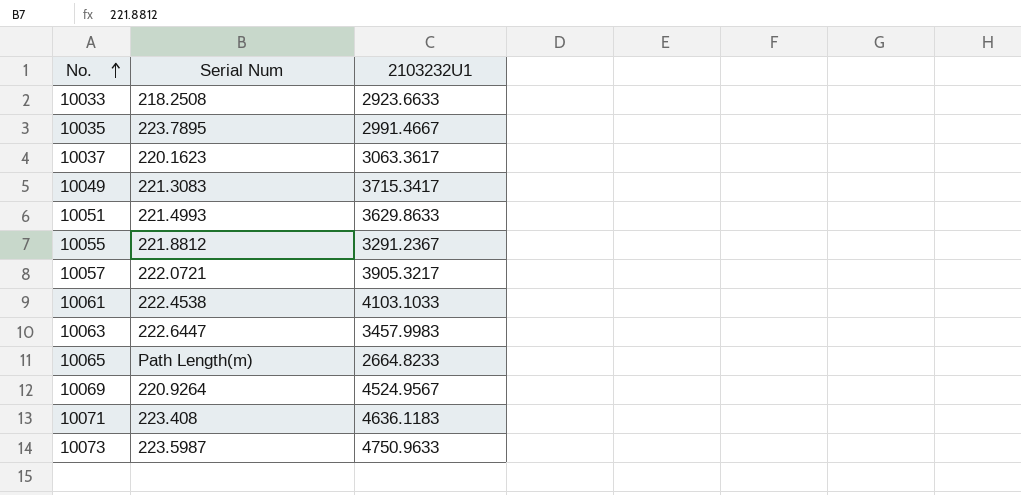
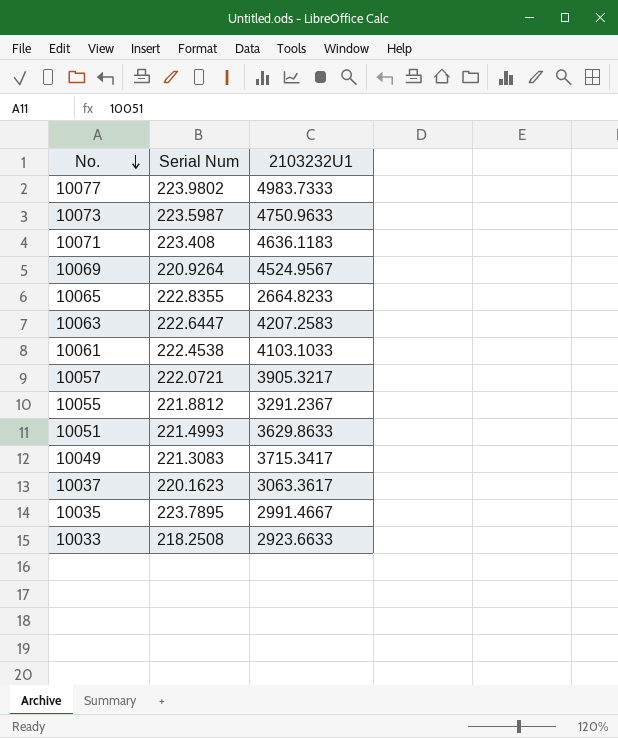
row order: No. ascending -> No. descending
row 10077: none -> 223.9802 | 4983.7333
10065 | Serial Num: Path Length(m) -> 222.8355
10063 | 2103232U1: 3457.9983 -> 4207.2583

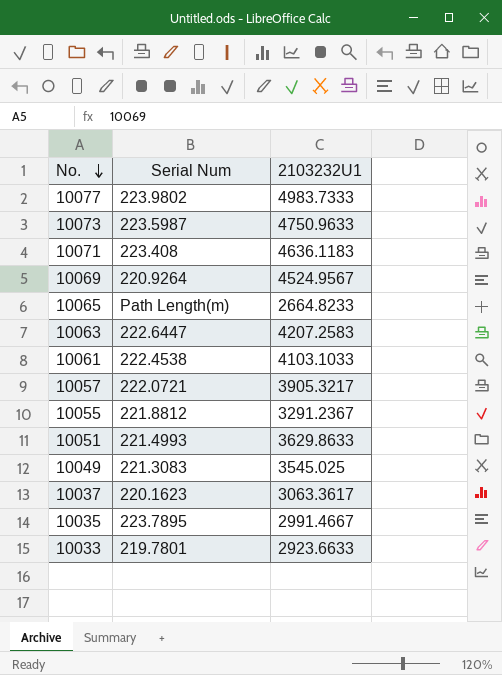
10065 | Serial Num: 222.8355 -> Path Length(m)
10049 | 2103232U1: 3715.3417 -> 3545.025
10033 | Serial Num: 218.2508 -> 219.7801

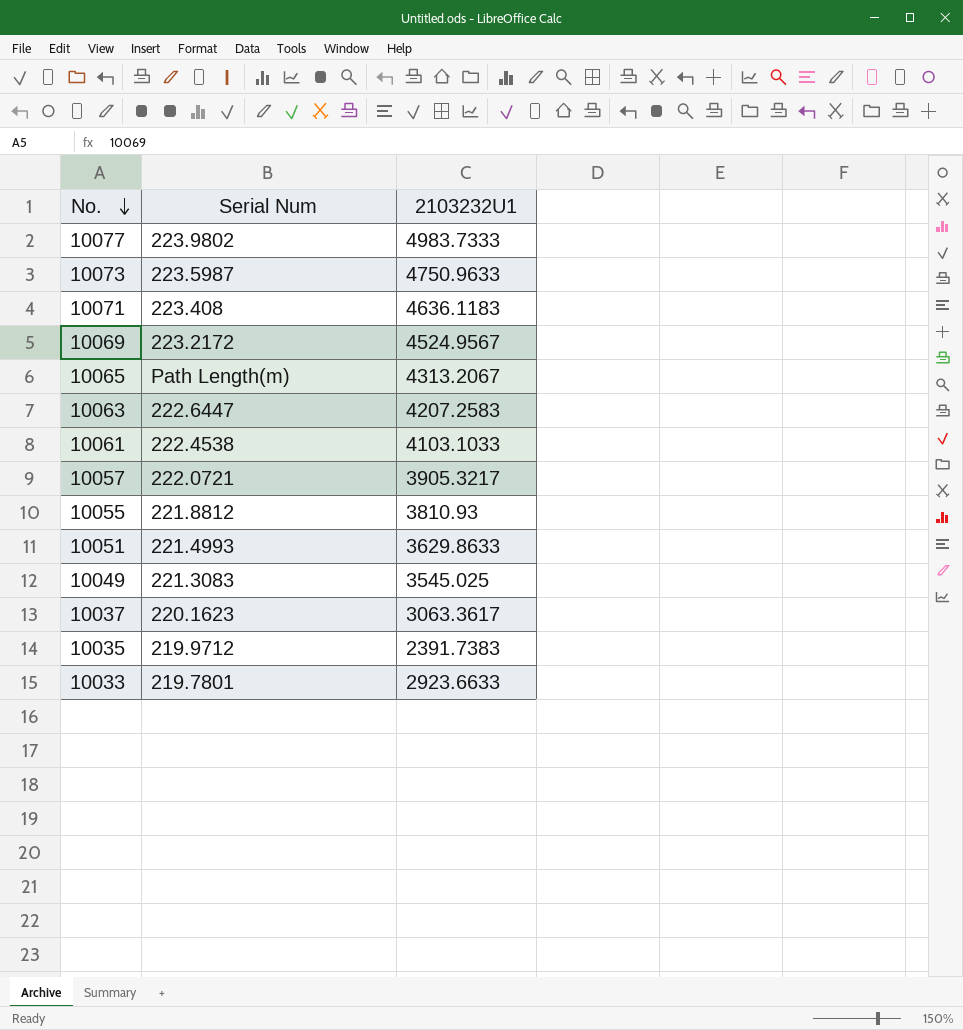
10069 | Serial Num: 220.9264 -> 223.2172
10065 | 2103232U1: 2664.8233 -> 4313.2067
10055 | 2103232U1: 3291.2367 -> 3810.93
10035 | Serial Num: 223.7895 -> 219.9712
10035 | 2103232U1: 2991.4667 -> 2391.7383

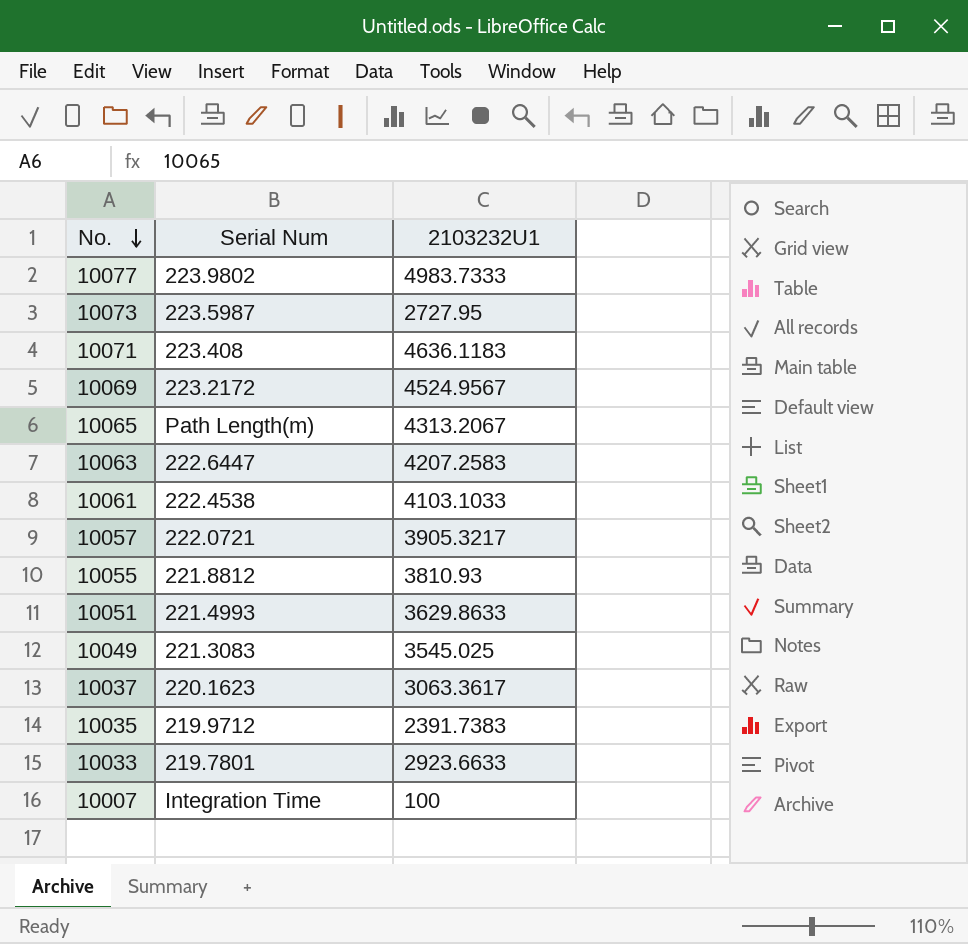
10073 | 2103232U1: 4750.9633 -> 2727.95
row 10007: none -> Integration Time | 100

